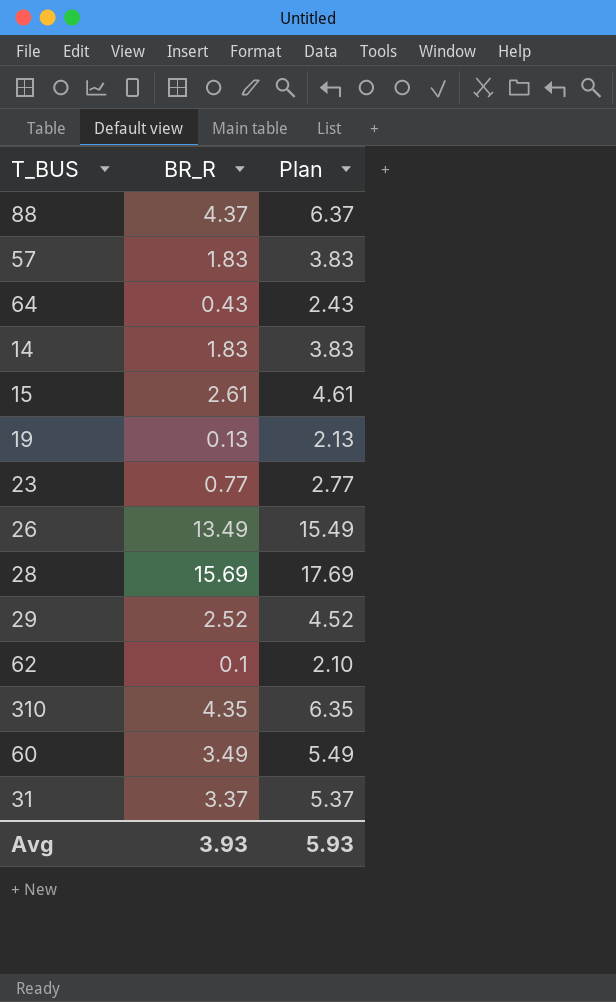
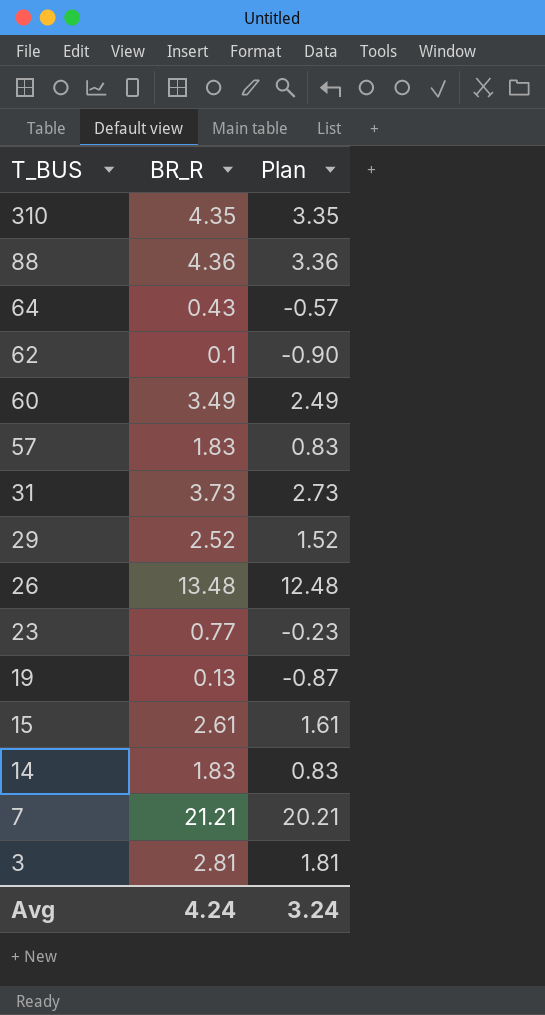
row order: none -> T_BUS descending
column Plan | formula: [BR_R] + 2 -> [BR_R] - 1
row 28: 15.69 | 17.69 -> none
88 | BR_R: 4.37 -> 4.36
31 | BR_R: 3.37 -> 3.73
26 | BR_R: 13.49 -> 13.48
row 7: none -> 21.21 | 20.21
row 3: none -> 2.81 | 1.81
Avg | BR_R: 3.93 -> 4.24
Avg | Plan: 5.93 -> 3.24

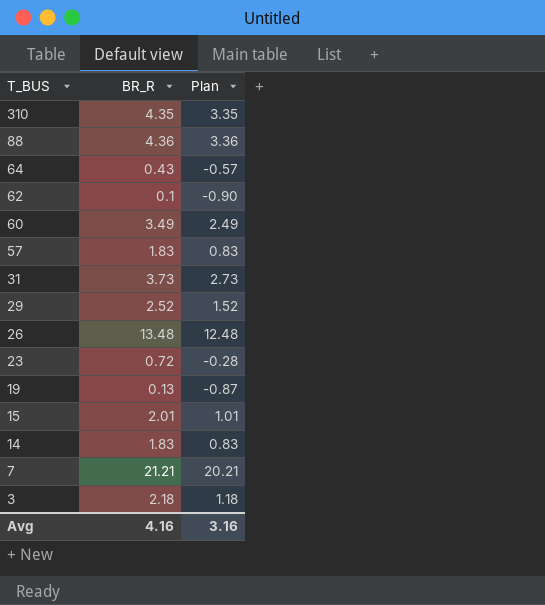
23 | BR_R: 0.77 -> 0.72
23 | Plan: -0.23 -> -0.28
15 | BR_R: 2.61 -> 2.01
15 | Plan: 1.61 -> 1.01
3 | BR_R: 2.81 -> 2.18
3 | Plan: 1.81 -> 1.18
Avg | BR_R: 4.24 -> 4.16
Avg | Plan: 3.24 -> 3.16

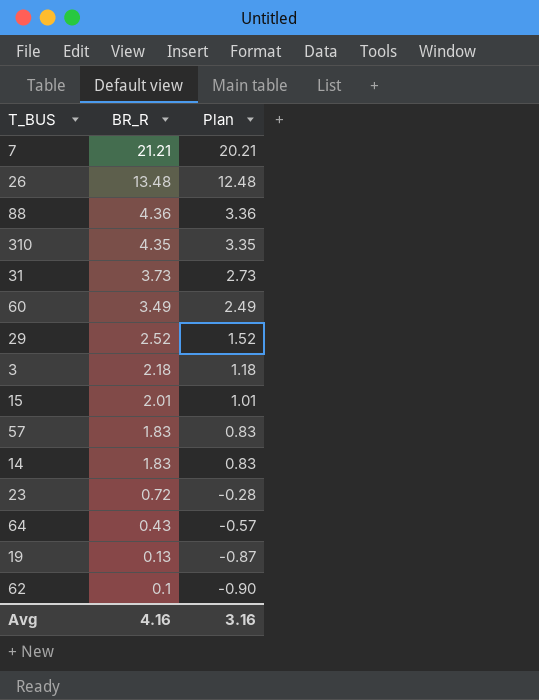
row order: T_BUS descending -> BR_R descending

